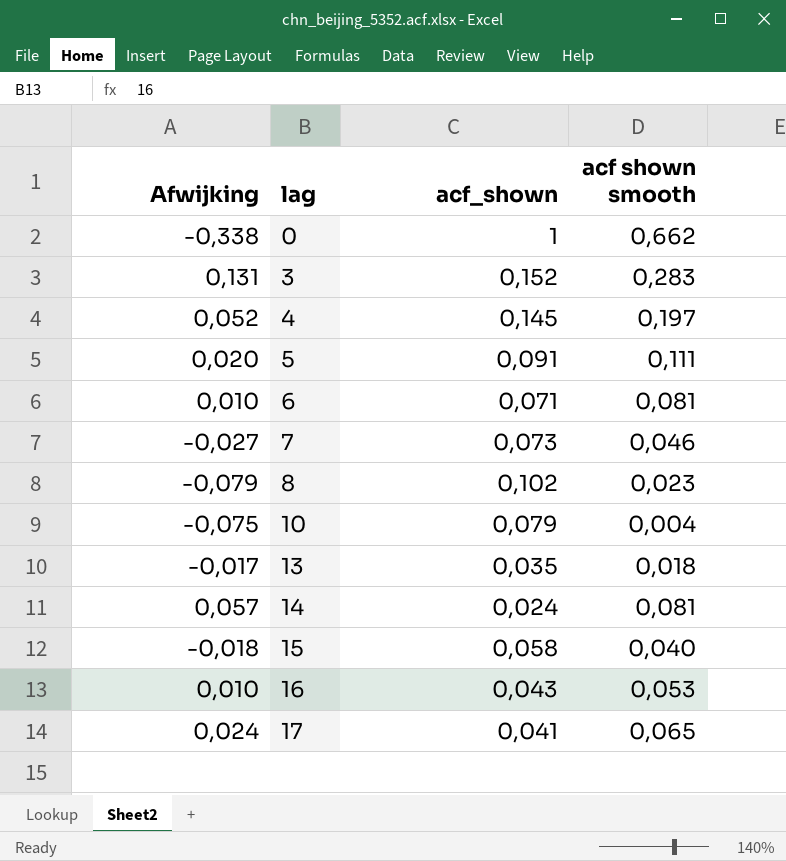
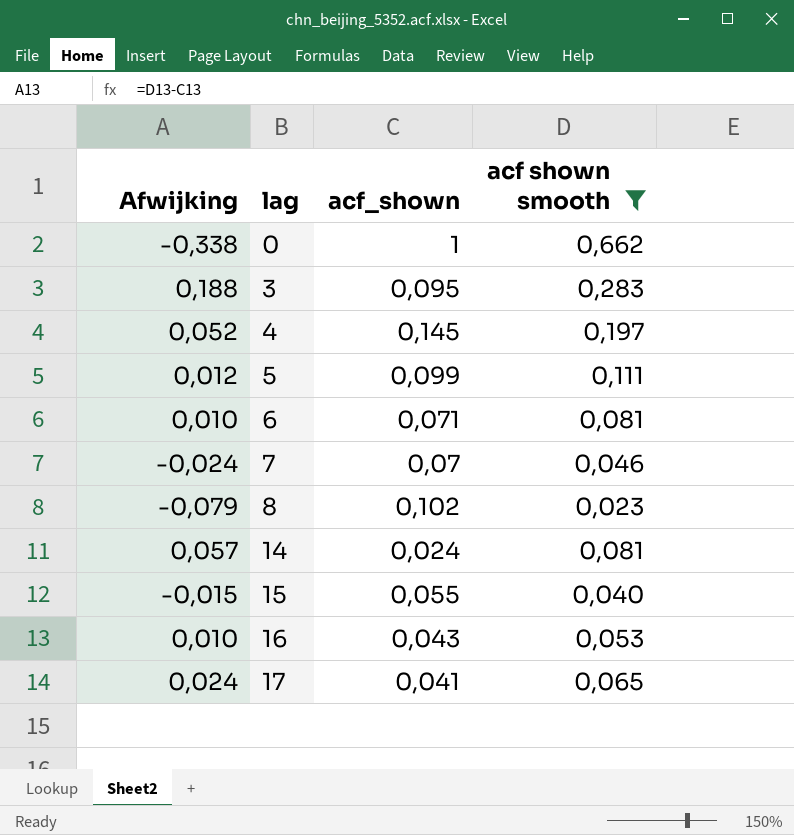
filter: none -> acf shown smooth >= 0,023
3 | Afwijking: 0,131 -> 0,188
3 | acf_shown: 0,152 -> 0,095
5 | Afwijking: 0,020 -> 0,012
5 | acf_shown: 0,091 -> 0,099
7 | Afwijking: -0,027 -> -0,024
7 | acf_shown: 0,073 -> 0,07
15 | Afwijking: -0,018 -> -0,015
15 | acf_shown: 0,058 -> 0,055

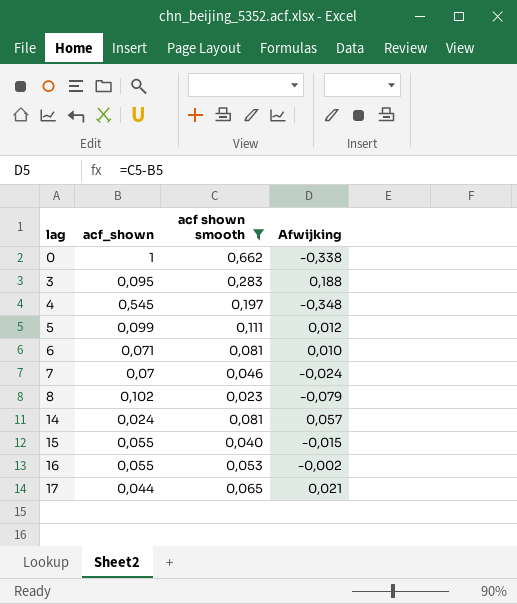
column Afwijking | position: 1 -> 4
4 | acf_shown: 0,145 -> 0,545
4 | Afwijking: 0,052 -> -0,348
16 | acf_shown: 0,043 -> 0,055
16 | Afwijking: 0,010 -> -0,002
17 | acf_shown: 0,041 -> 0,044
17 | Afwijking: 0,024 -> 0,021

